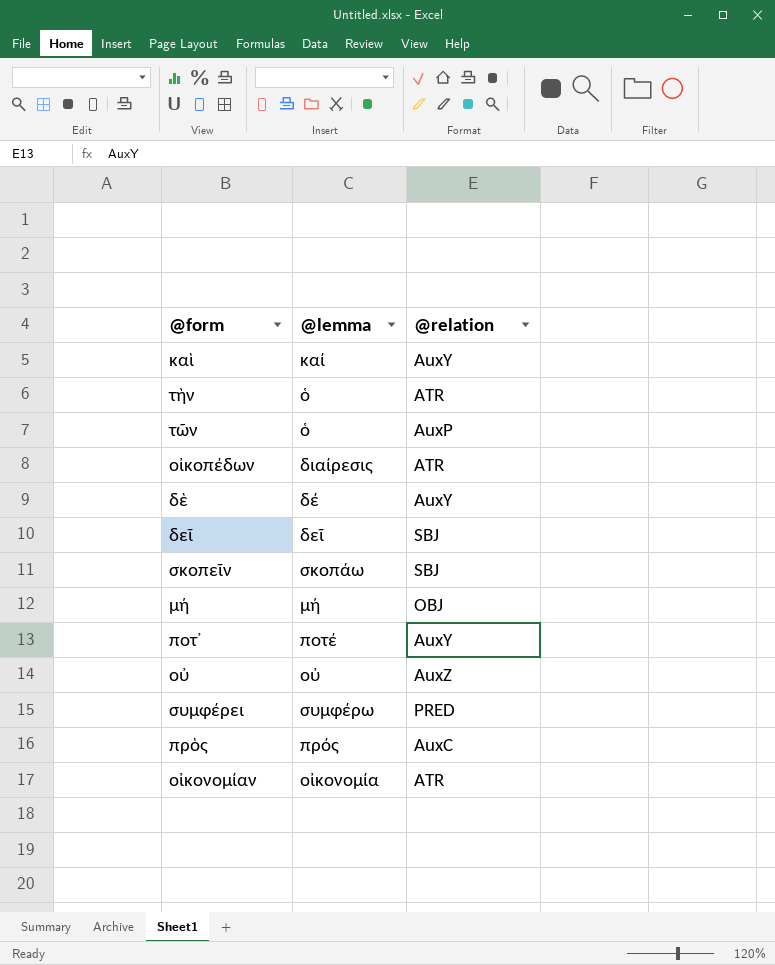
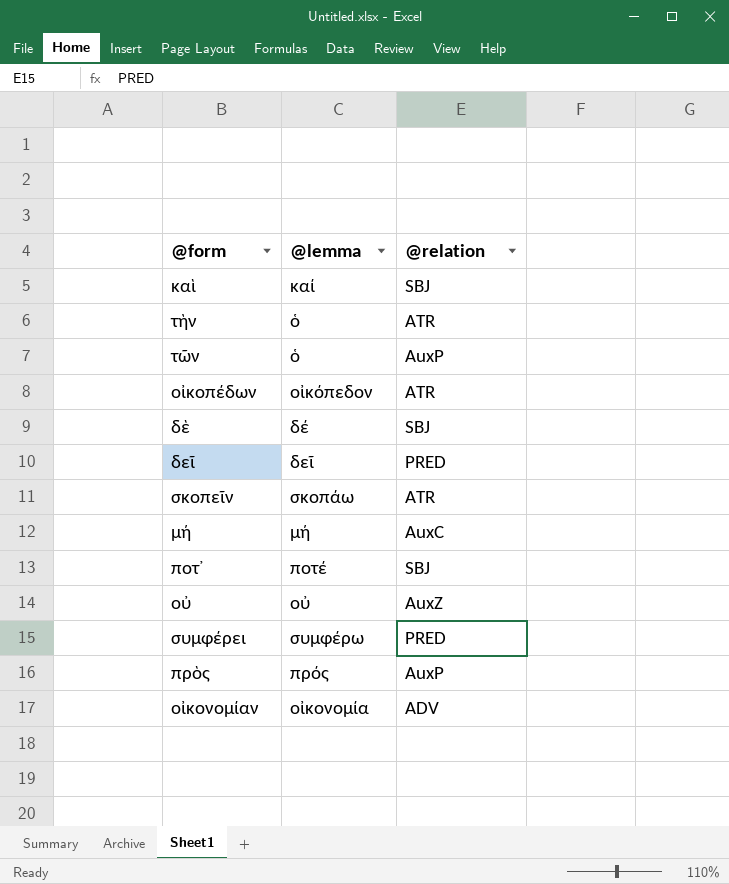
καὶ | @relation: AuxY -> SBJ
οἰκοπέδων | @lemma: διαίρεσις -> οἰκόπεδον
δὲ | @relation: AuxY -> SBJ
δεῖ | @relation: SBJ -> PRED
σκοπεῖν | @relation: SBJ -> ATR
μή | @relation: OBJ -> AuxC
ποτ᾽ | @relation: AuxY -> SBJ
πρὸς | @relation: AuxC -> AuxP
οἰκονομίαν | @relation: ATR -> ADV

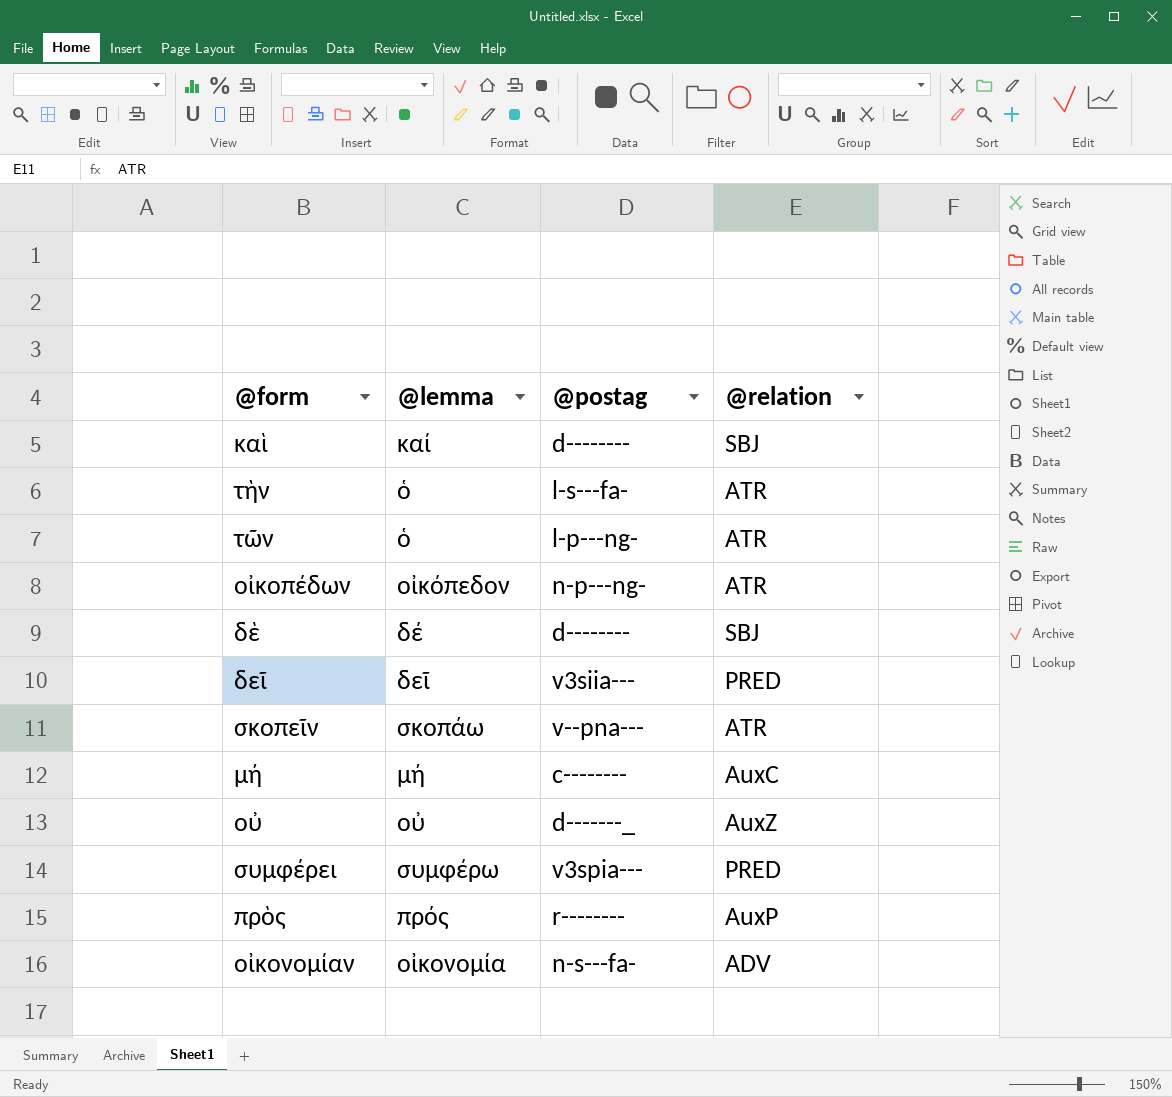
column @postag | position: none -> 3
row ποτ᾽: ποτέ | SBJ -> none
τῶν | @relation: AuxP -> ATR

